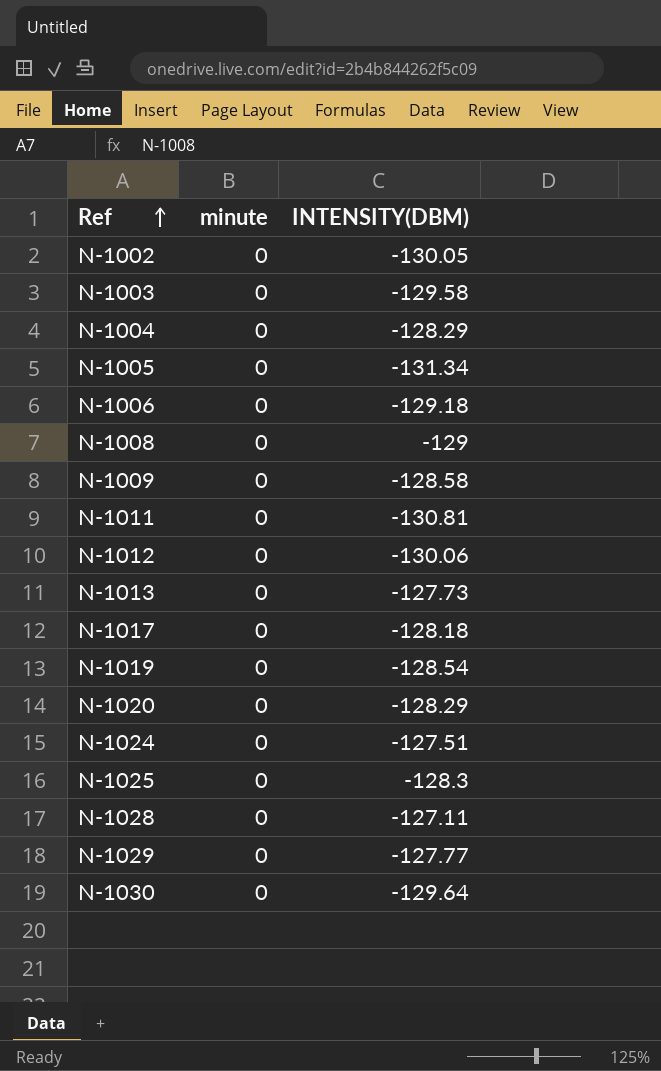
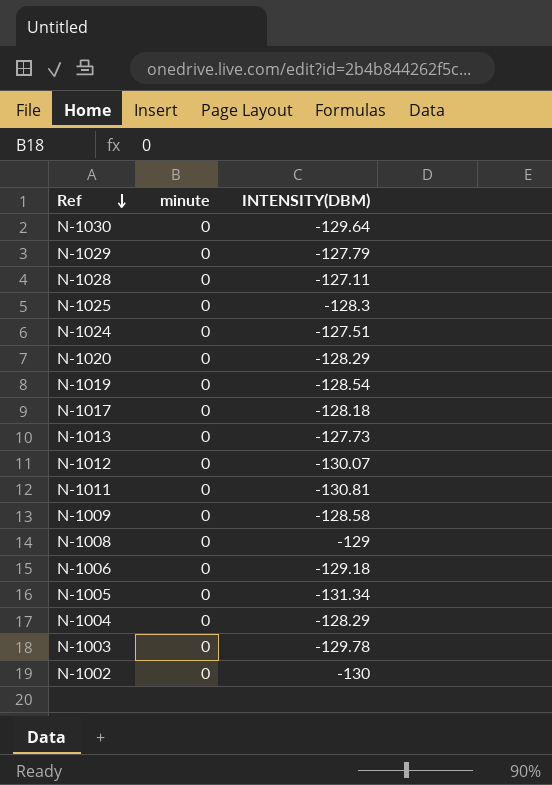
row order: Ref ascending -> Ref descending
N-1029 | INTENSITY(DBM): -127.77 -> -127.79
N-1012 | INTENSITY(DBM): -130.06 -> -130.07
N-1003 | INTENSITY(DBM): -129.58 -> -129.78
N-1002 | INTENSITY(DBM): -130.05 -> -130

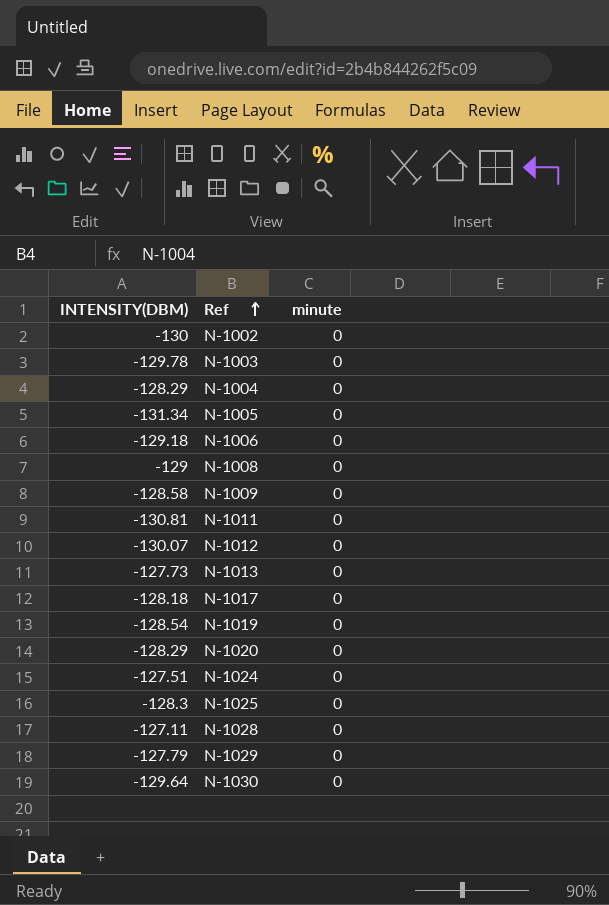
row order: Ref descending -> Ref ascending
column INTENSITY(DBM) | position: 3 -> 1

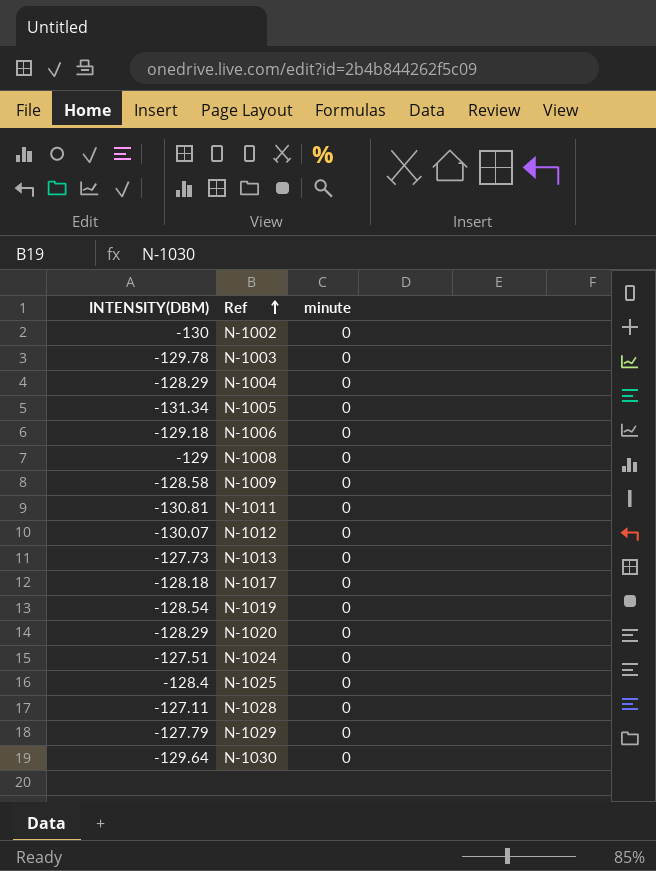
N-1025 | INTENSITY(DBM): -128.3 -> -128.4

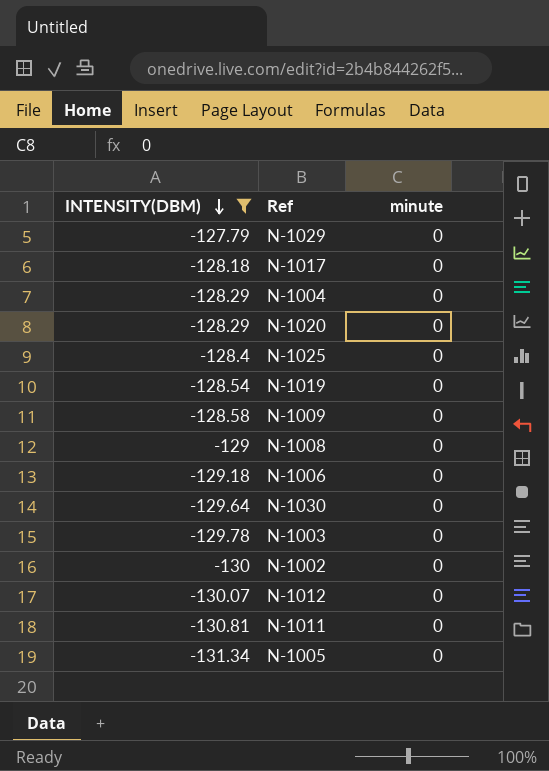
filter: none -> INTENSITY(DBM) <= -127.79
row order: Ref ascending -> INTENSITY(DBM) descending

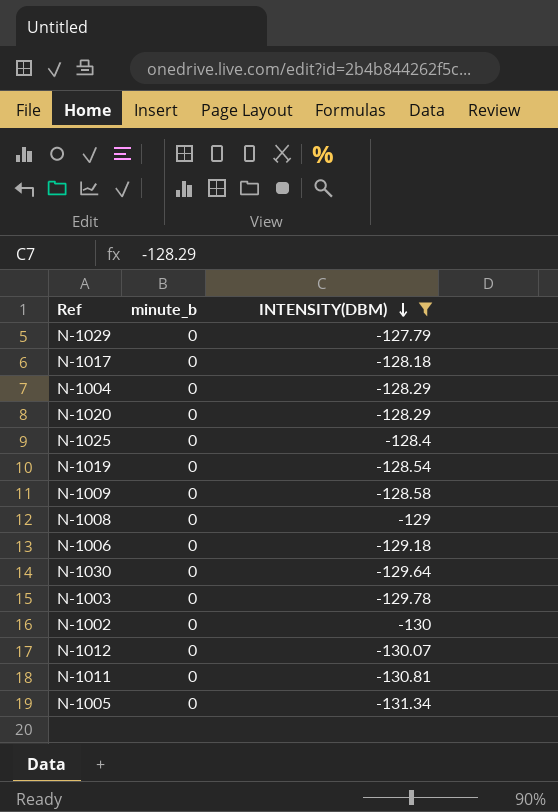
column name: minute -> minute_b
column INTENSITY(DBM) | position: 1 -> 3

